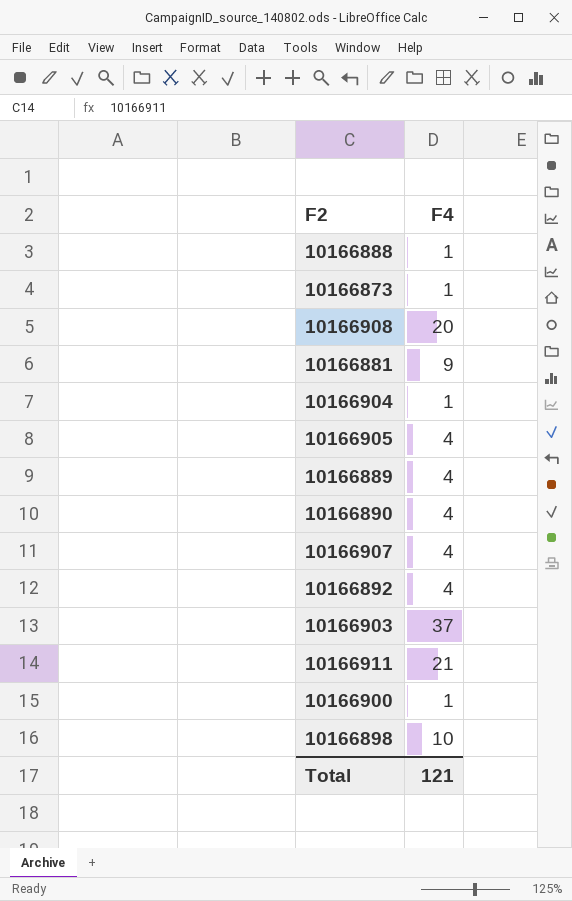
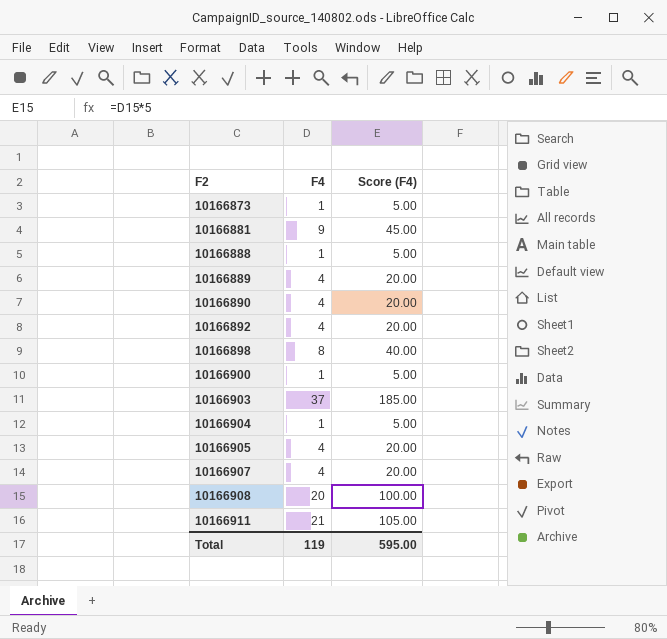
row order: none -> F2 ascending
column Score (F4) | formula: none -> [F4] * 5
10166898 | F4: 10 -> 8
Total | F4: 121 -> 119

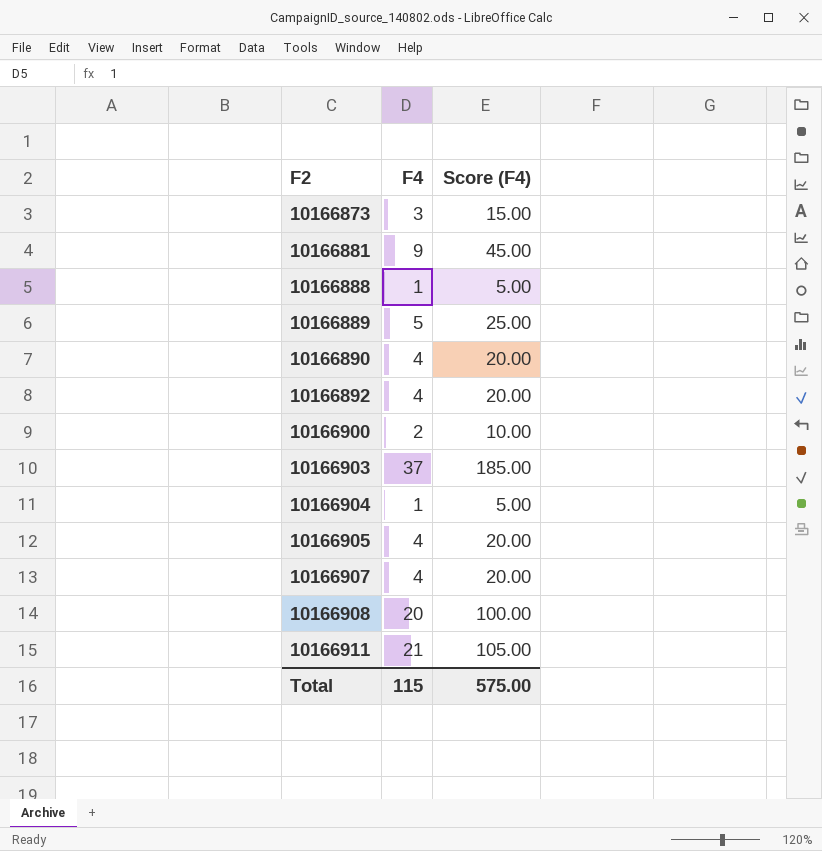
row 10166898: 8 | 40.00 -> none
10166873 | F4: 1 -> 3
10166873 | Score (F4): 5.00 -> 15.00
10166889 | F4: 4 -> 5
10166889 | Score (F4): 20.00 -> 25.00
10166900 | F4: 1 -> 2
10166900 | Score (F4): 5.00 -> 10.00
Total | F4: 119 -> 115
Total | Score (F4): 595.00 -> 575.00

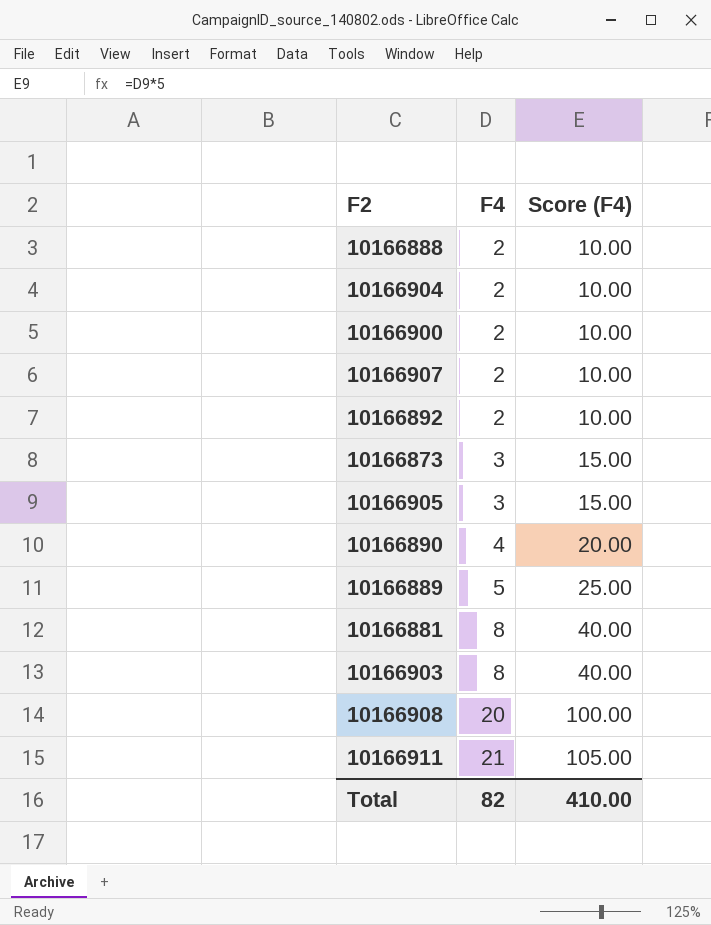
row order: F2 ascending -> F4 ascending
10166888 | F4: 1 -> 2
10166888 | Score (F4): 5.00 -> 10.00
10166904 | F4: 1 -> 2
10166904 | Score (F4): 5.00 -> 10.00
10166907 | F4: 4 -> 2
10166907 | Score (F4): 20.00 -> 10.00
10166892 | F4: 4 -> 2
10166892 | Score (F4): 20.00 -> 10.00
10166905 | F4: 4 -> 3
10166905 | Score (F4): 20.00 -> 15.00
10166881 | F4: 9 -> 8
10166881 | Score (F4): 45.00 -> 40.00
10166903 | F4: 37 -> 8
10166903 | Score (F4): 185.00 -> 40.00
Total | F4: 115 -> 82
Total | Score (F4): 575.00 -> 410.00

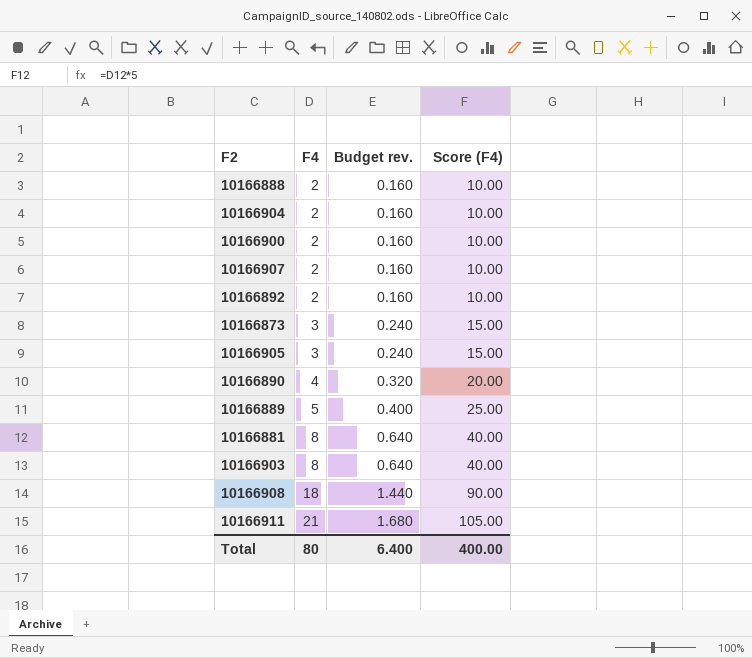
column Budget rev. | formula: none -> [F4] * 0.08
10166908 | F4: 20 -> 18
10166908 | Score (F4): 100.00 -> 90.00
Total | F4: 82 -> 80
Total | Score (F4): 410.00 -> 400.00

